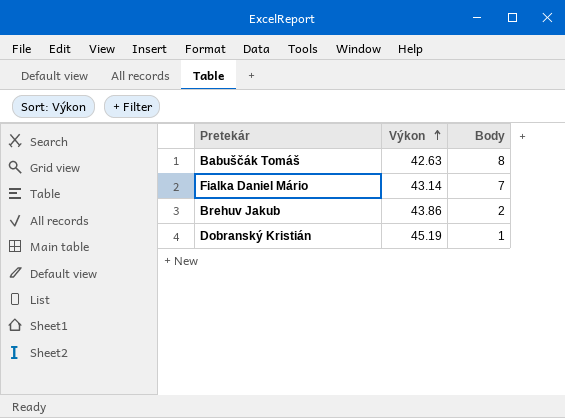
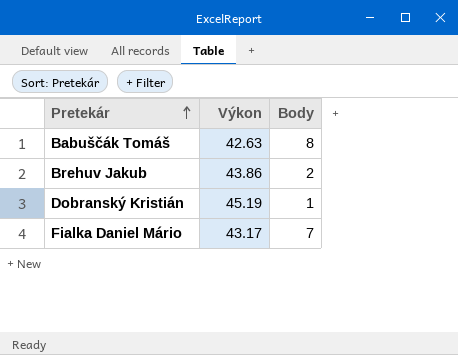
row order: Výkon ascending -> Pretekár ascending
Fialka Daniel Mário | Výkon: 43.14 -> 43.17

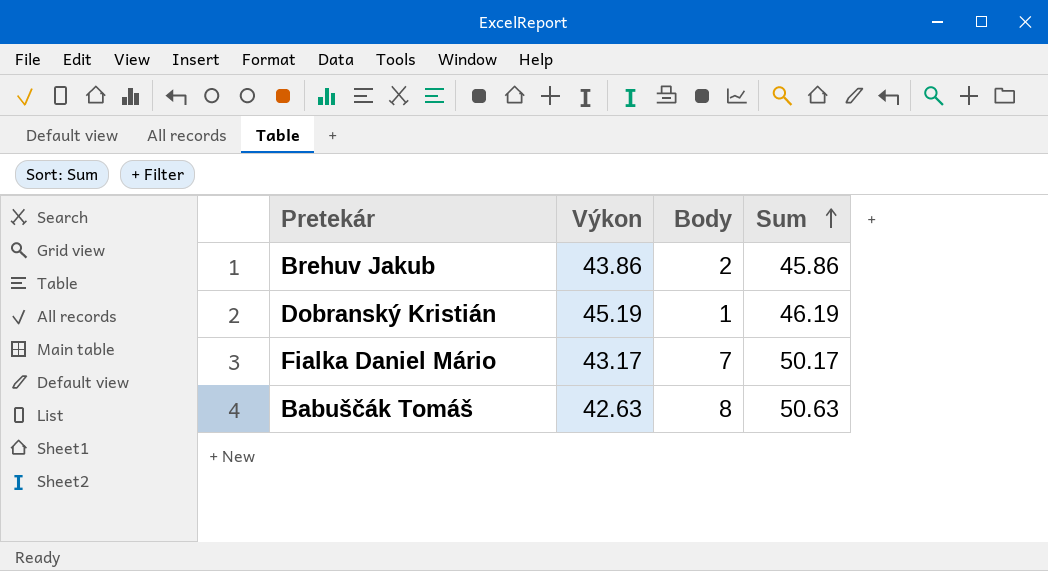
row order: Pretekár ascending -> Sum ascending
column Sum | formula: none -> [Výkon] + [Body]

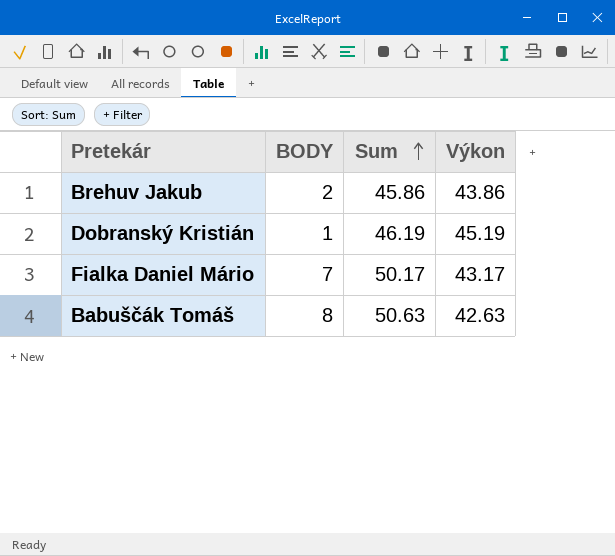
column name: Body -> BODY
column Výkon | position: 2 -> 4

